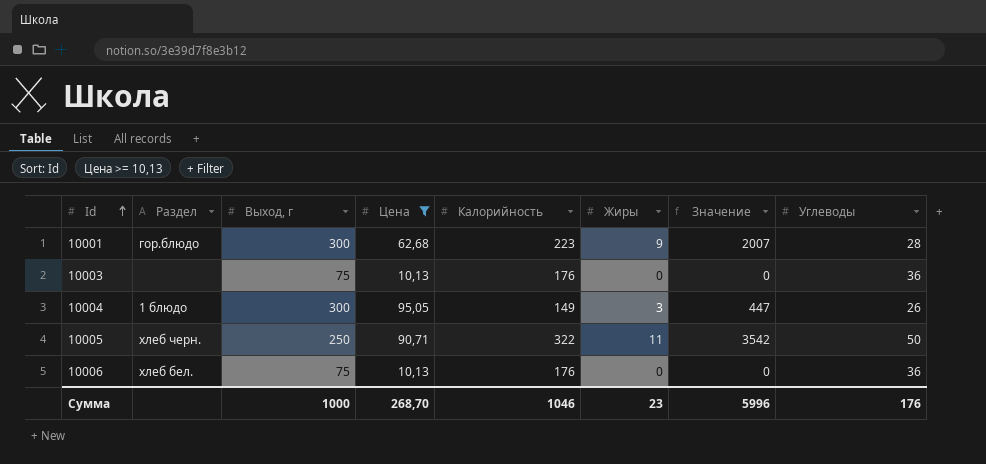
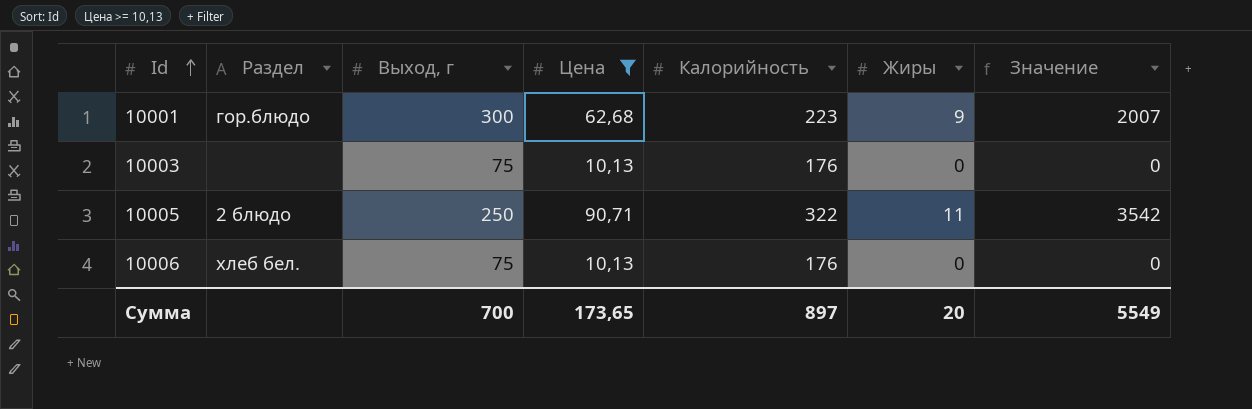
column Углеводы | position: 8 -> none
row 10004: 1 блюдо | 300 | 95,05 | 149 | 3 | 447 | 26 -> none
10005 | Раздел: хлеб черн. -> 2 блюдо
Сумма | Выход, г: 1000 -> 700
Сумма | Цена: 268,70 -> 173,65
Сумма | Калорийность: 1046 -> 897
Сумма | Жиры: 23 -> 20
Сумма | Значение: 5996 -> 5549

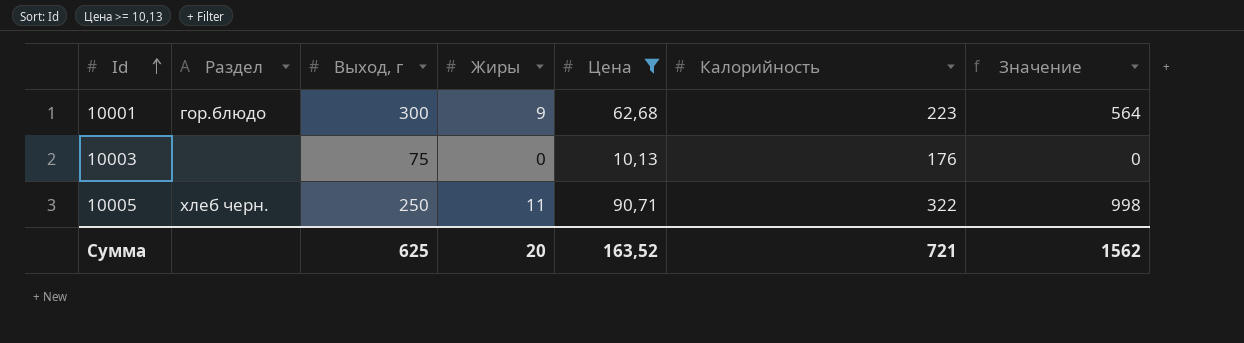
column Жиры | position: 6 -> 4
column Значение | formula: [Калорийность] * [Жиры] -> [Жиры] * [Цена]
row 10006: хлеб бел. | 75 | 10,13 | 176 | 0 | 0 -> none
10005 | Раздел: 2 блюдо -> хлеб черн.
Сумма | Выход, г: 700 -> 625
Сумма | Цена: 173,65 -> 163,52
Сумма | Калорийность: 897 -> 721
Сумма | Значение: 5549 -> 1562

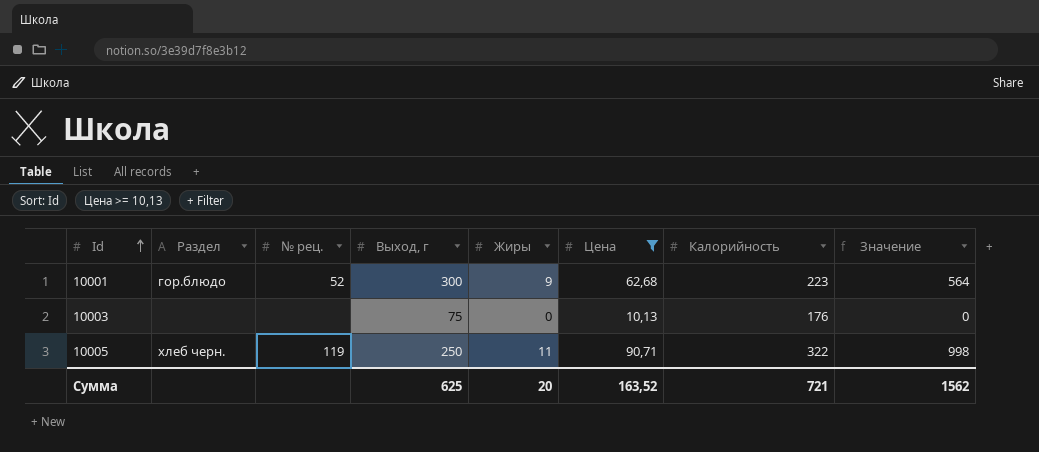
column № рец. | position: none -> 3

